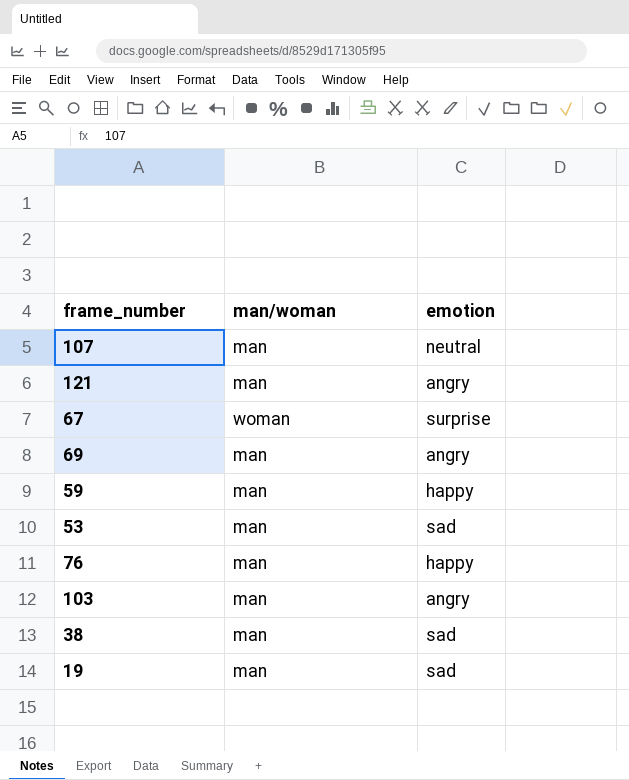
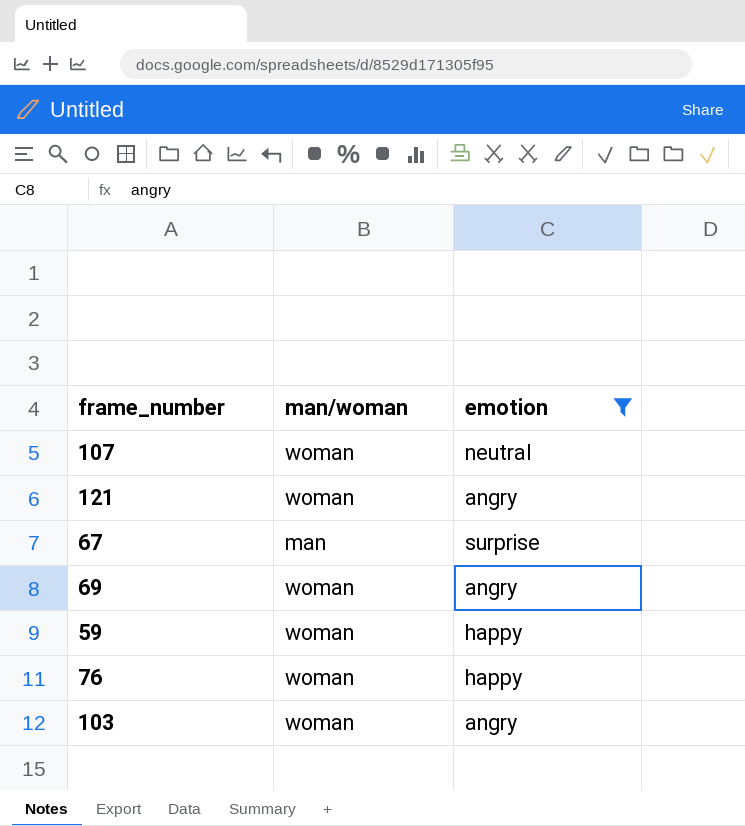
filter: none -> emotion != sad
107 | man/woman: man -> woman
121 | man/woman: man -> woman
67 | man/woman: woman -> man
69 | man/woman: man -> woman
59 | man/woman: man -> woman
76 | man/woman: man -> woman
103 | man/woman: man -> woman

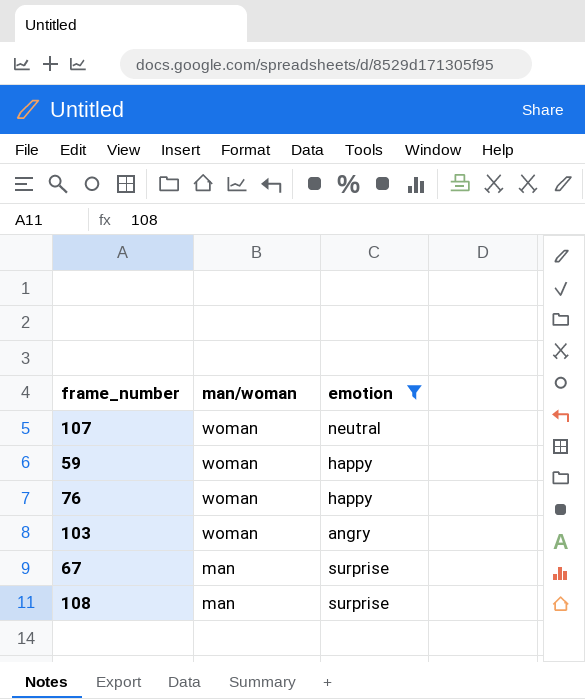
row order: none -> man/woman descending
row 121: woman | angry -> none
row 69: woman | angry -> none
row 108: none -> man | surprise

